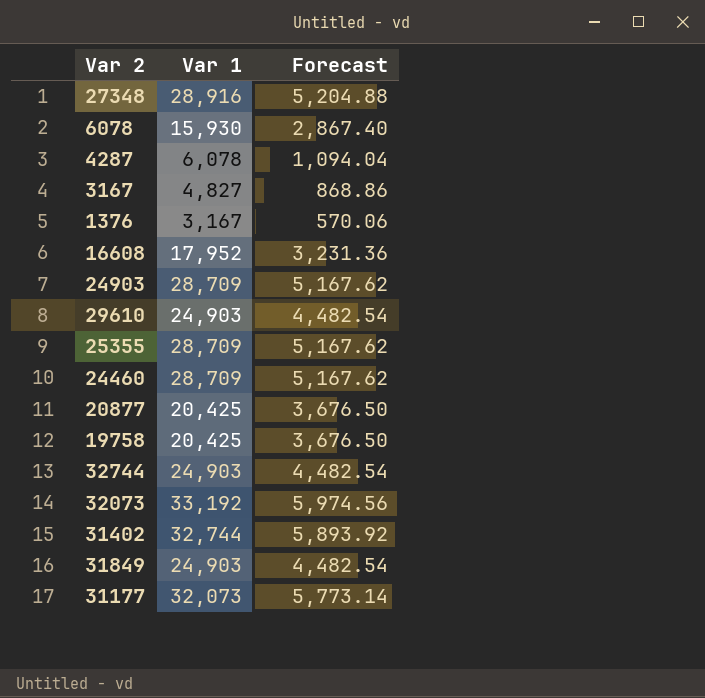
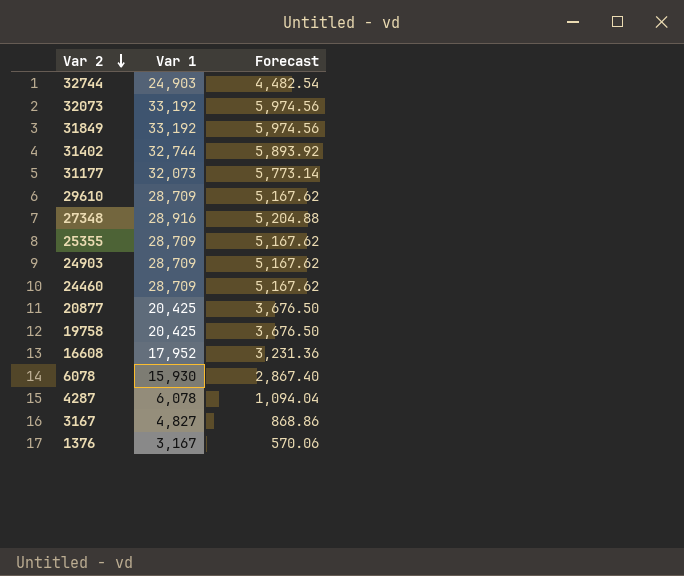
row order: none -> Var 2 descending
31849 | Var 1: 24,903 -> 33,192
31849 | Forecast: 4,482.54 -> 5,974.56
29610 | Var 1: 24,903 -> 28,709
29610 | Forecast: 4,482.54 -> 5,167.62

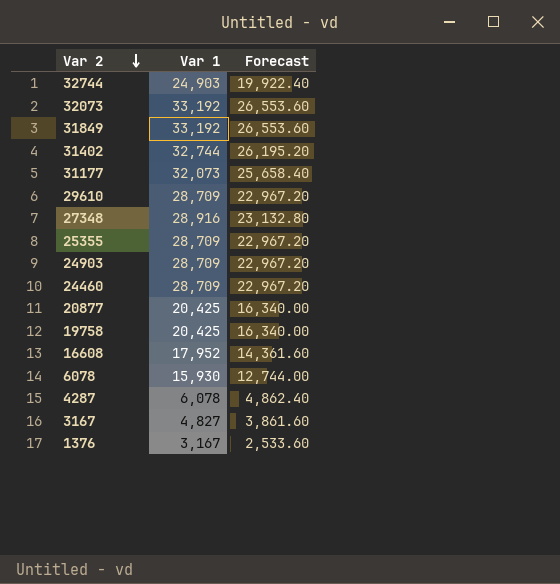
column Forecast | formula: [Var 1] * 0.18 -> [Var 1] * 0.8

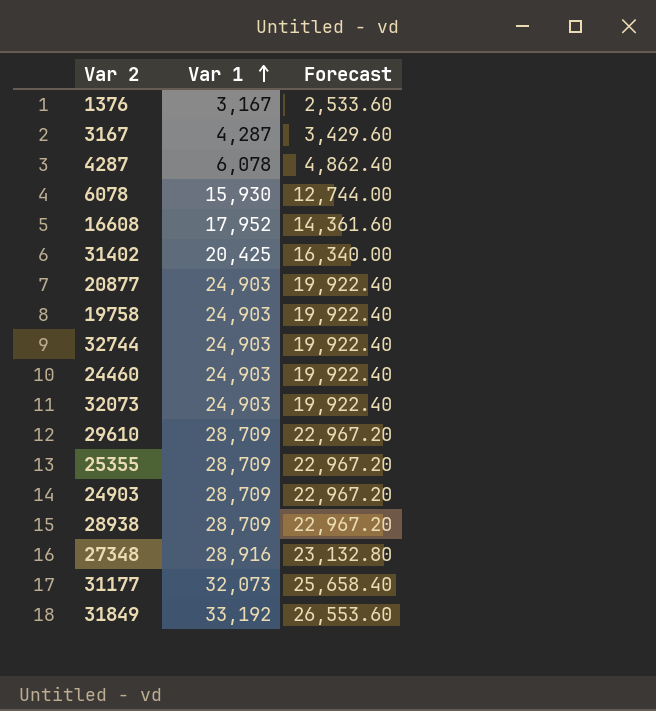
row order: Var 2 descending -> Var 1 ascending
3167 | Var 1: 4,827 -> 4,287
3167 | Forecast: 3,861.60 -> 3,429.60
31402 | Var 1: 32,744 -> 20,425
31402 | Forecast: 26,195.20 -> 16,340.00
20877 | Var 1: 20,425 -> 24,903
20877 | Forecast: 16,340.00 -> 19,922.40
19758 | Var 1: 20,425 -> 24,903
19758 | Forecast: 16,340.00 -> 19,922.40
24460 | Var 1: 28,709 -> 24,903
24460 | Forecast: 22,967.20 -> 19,922.40
32073 | Var 1: 33,192 -> 24,903
32073 | Forecast: 26,553.60 -> 19,922.40
row 28938: none -> 28,709 | 22,967.20

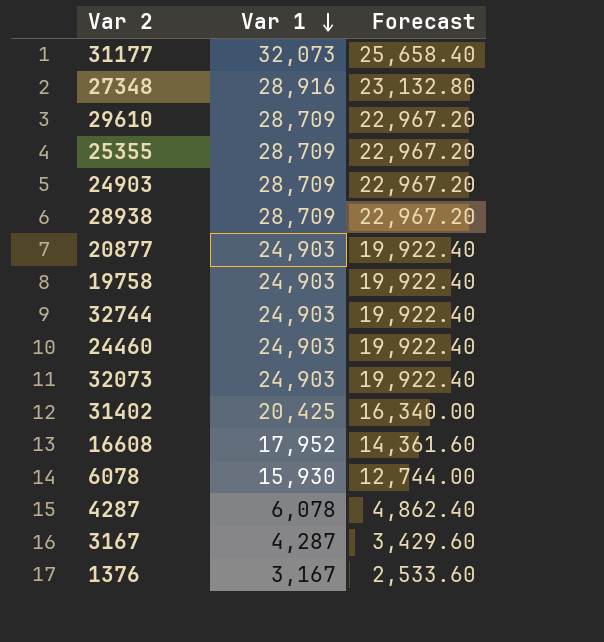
row order: Var 1 ascending -> Var 1 descending
row 31849: 33,192 | 26,553.60 -> none

